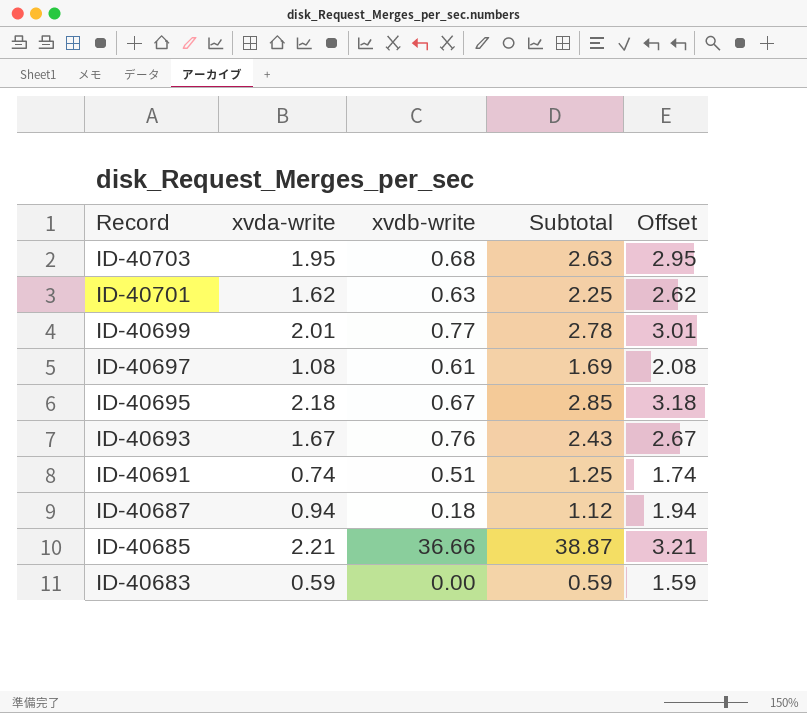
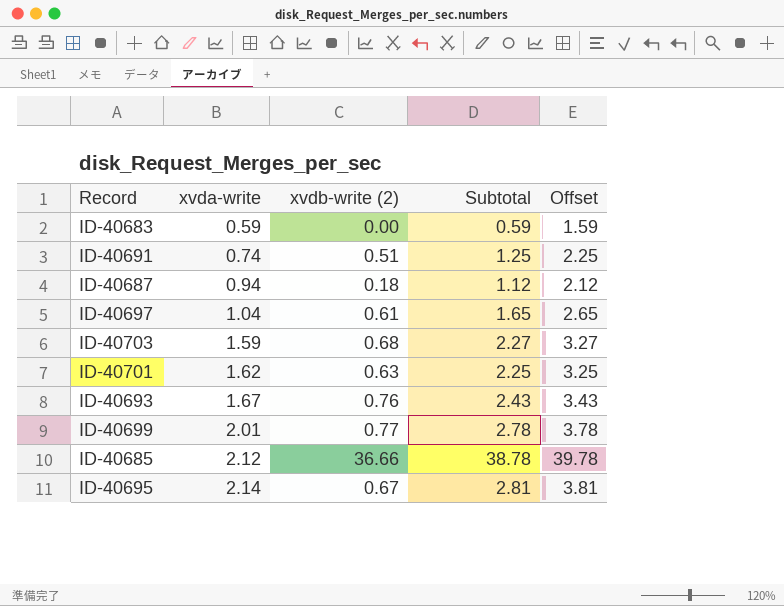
row order: Record descending -> xvda-write ascending
column name: xvdb-write -> xvdb-write (2)
column Offset | formula: [xvda-write] + 1 -> [Subtotal] + 1
ID-40697 | xvda-write: 1.08 -> 1.04
ID-40697 | Subtotal: 1.69 -> 1.65
ID-40703 | xvda-write: 1.95 -> 1.59
ID-40703 | Subtotal: 2.63 -> 2.27
ID-40685 | xvda-write: 2.21 -> 2.12
ID-40685 | Subtotal: 38.87 -> 38.78
ID-40695 | xvda-write: 2.18 -> 2.14
ID-40695 | Subtotal: 2.85 -> 2.81

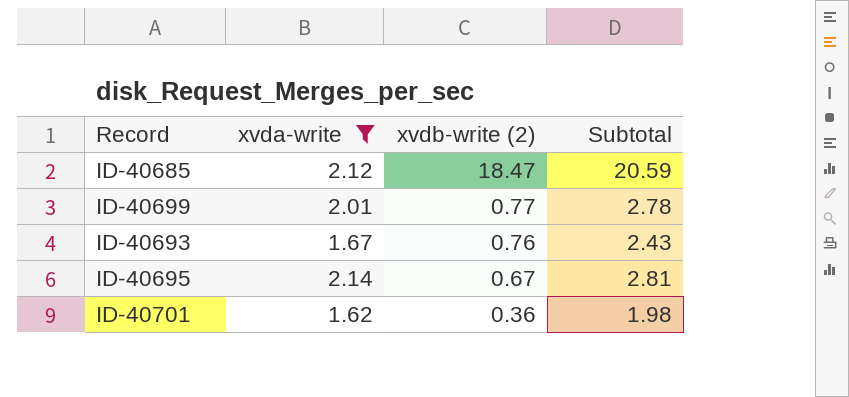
filter: none -> xvda-write >= 1.62
row order: xvda-write ascending -> xvdb-write (2) descending
column Offset | formula: [Subtotal] + 1 -> none
ID-40685 | xvdb-write (2): 36.66 -> 18.47
ID-40685 | Subtotal: 38.78 -> 20.59
ID-40701 | xvdb-write (2): 0.63 -> 0.36
ID-40701 | Subtotal: 2.25 -> 1.98

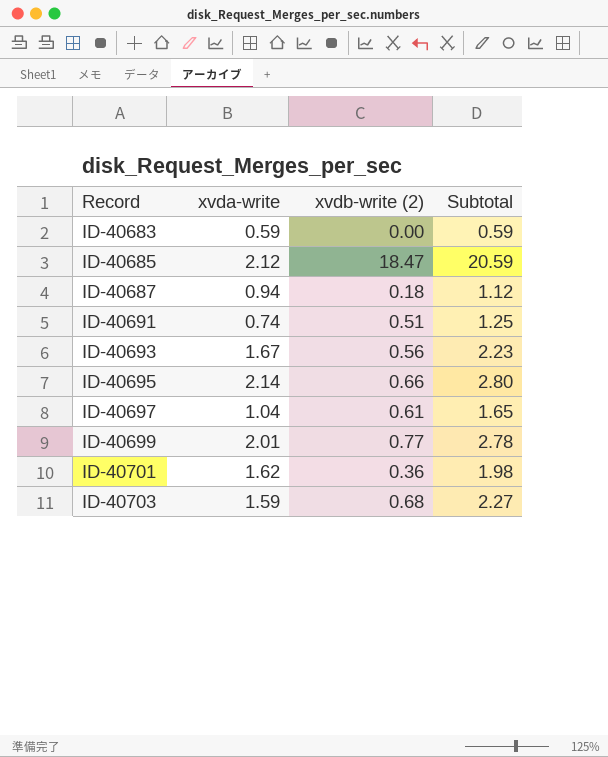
filter: xvda-write >= 1.62 -> none
row order: xvdb-write (2) descending -> Record ascending
ID-40693 | xvdb-write (2): 0.76 -> 0.56
ID-40693 | Subtotal: 2.43 -> 2.23
ID-40695 | xvdb-write (2): 0.67 -> 0.66
ID-40695 | Subtotal: 2.81 -> 2.80

